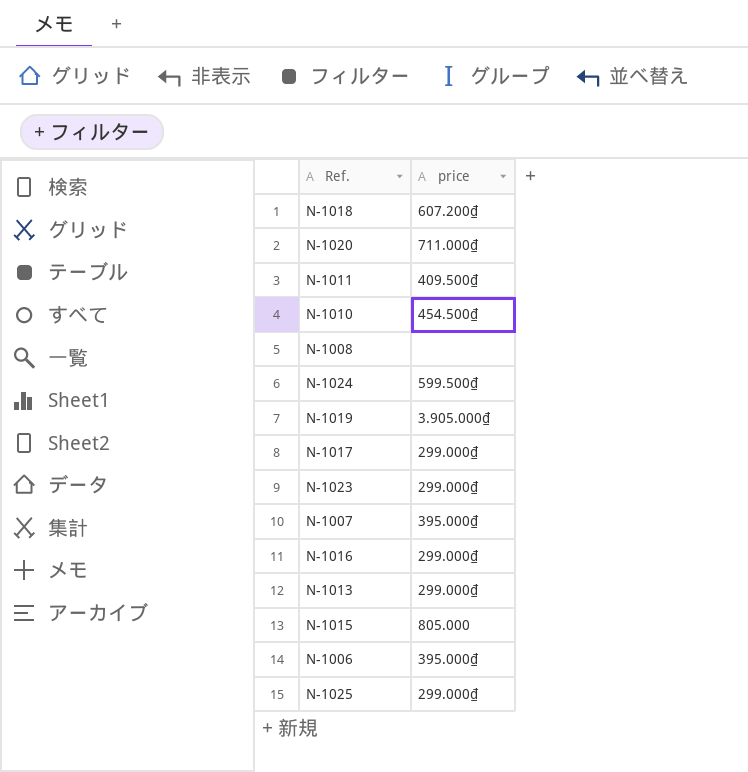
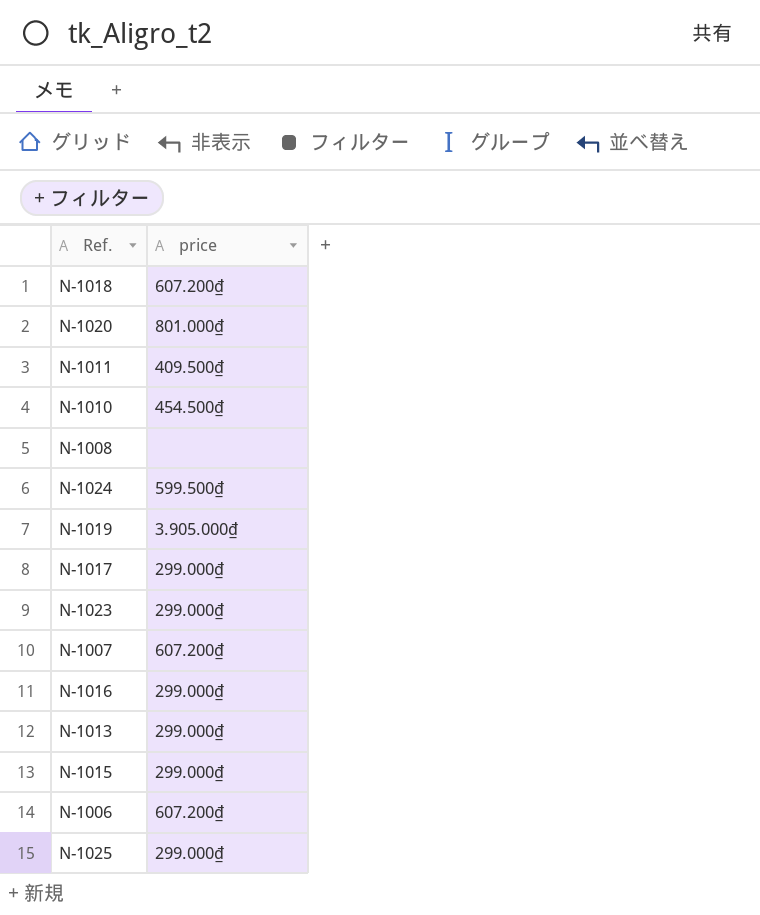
N-1020 | price: 711.000₫ -> 801.000₫
N-1007 | price: 395.000₫ -> 607.200₫
N-1015 | price: 805.000 -> 299.000₫
N-1006 | price: 395.000₫ -> 607.200₫

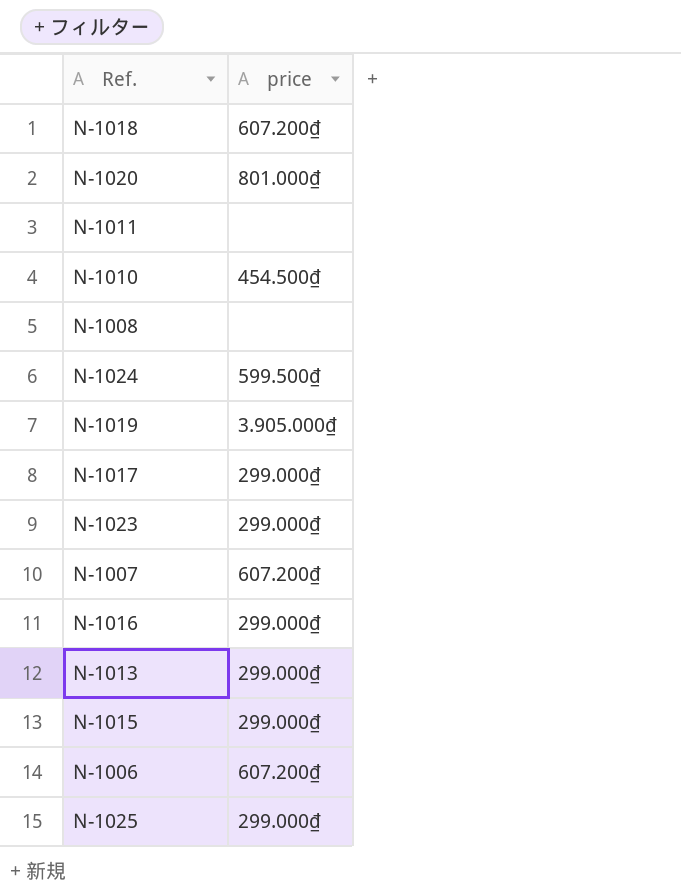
N-1011 | price: 409.500₫ -> none

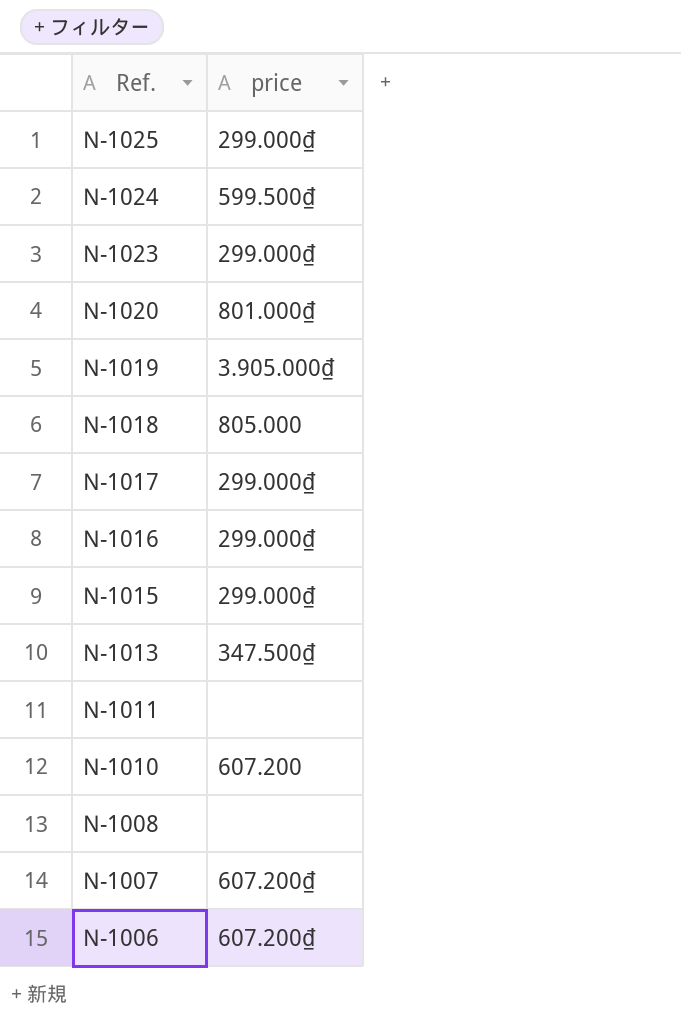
row order: none -> Ref. descending
N-1018 | price: 607.200₫ -> 805.000
N-1013 | price: 299.000₫ -> 347.500₫
N-1010 | price: 454.500₫ -> 607.200

